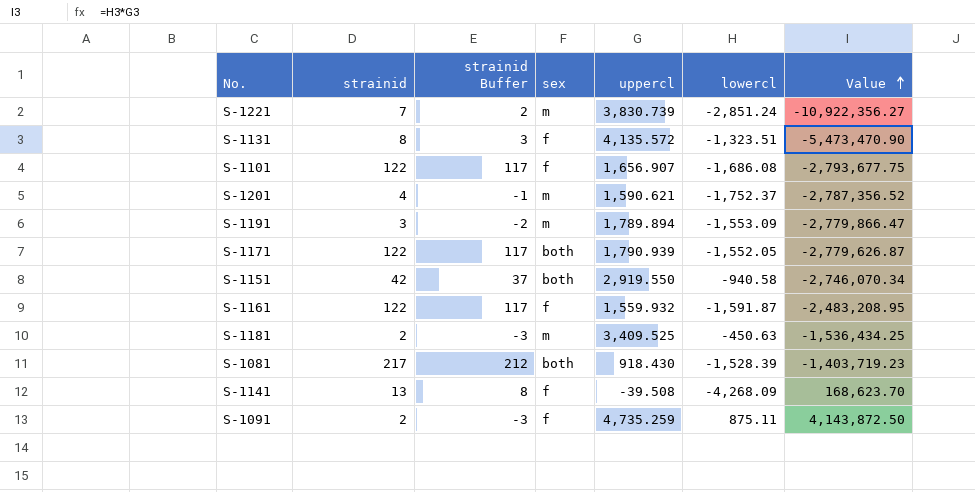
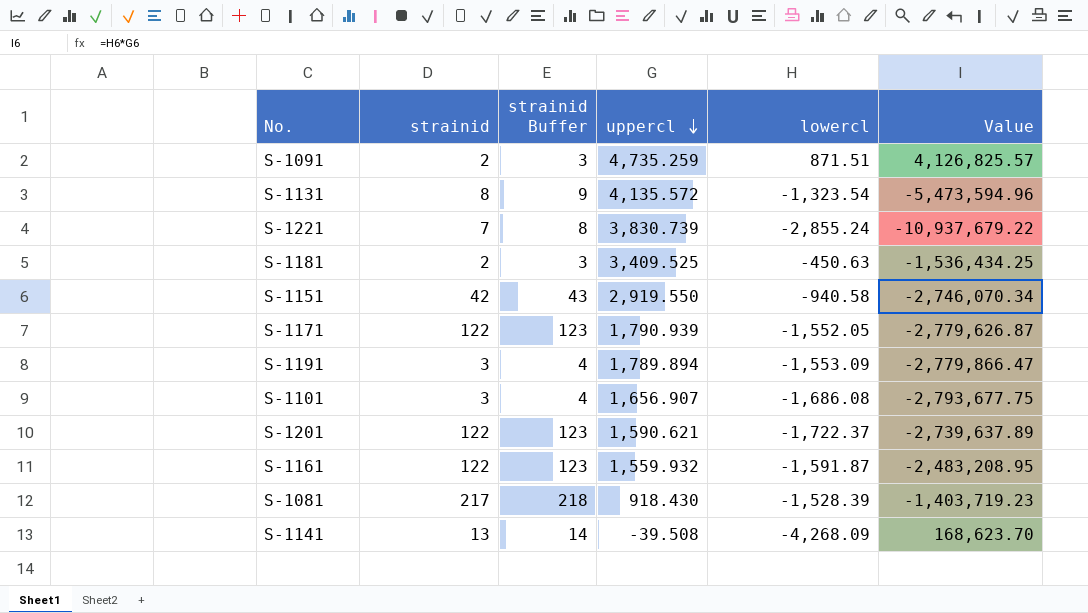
row order: Value ascending -> uppercl descending
column sex | position: 4 -> none
column strainid Buffer | formula: [strainid] - 5 -> [strainid] + 1
S-1091 | lowercl: 875.11 -> 871.51
S-1091 | Value: 4,143,872.50 -> 4,126,825.57
S-1131 | lowercl: -1,323.51 -> -1,323.54
S-1131 | Value: -5,473,470.90 -> -5,473,594.96
S-1221 | lowercl: -2,851.24 -> -2,855.24
S-1221 | Value: -10,922,356.27 -> -10,937,679.22
S-1101 | strainid: 122 -> 3
S-1201 | strainid: 4 -> 122
S-1201 | lowercl: -1,752.37 -> -1,722.37
S-1201 | Value: -2,787,356.52 -> -2,739,637.89

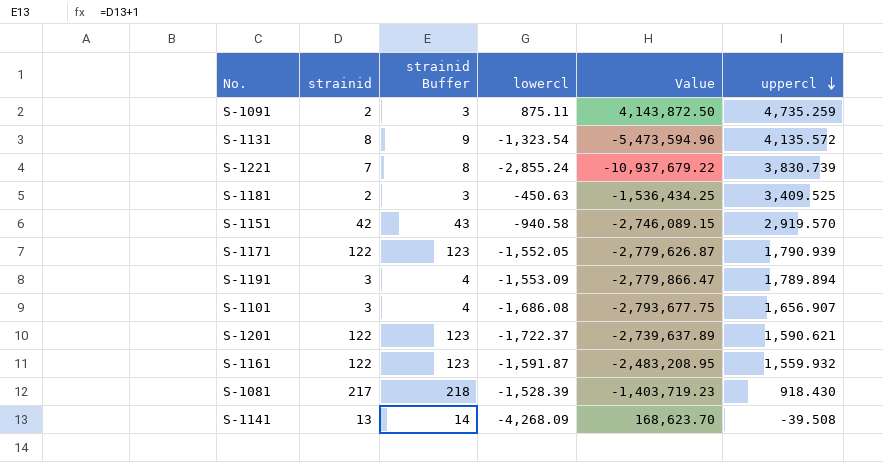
column uppercl | position: 4 -> 6
S-1091 | lowercl: 871.51 -> 875.11
S-1091 | Value: 4,126,825.57 -> 4,143,872.50
S-1151 | Value: -2,746,070.34 -> -2,746,089.15
S-1151 | uppercl: 2,919.550 -> 2,919.570

